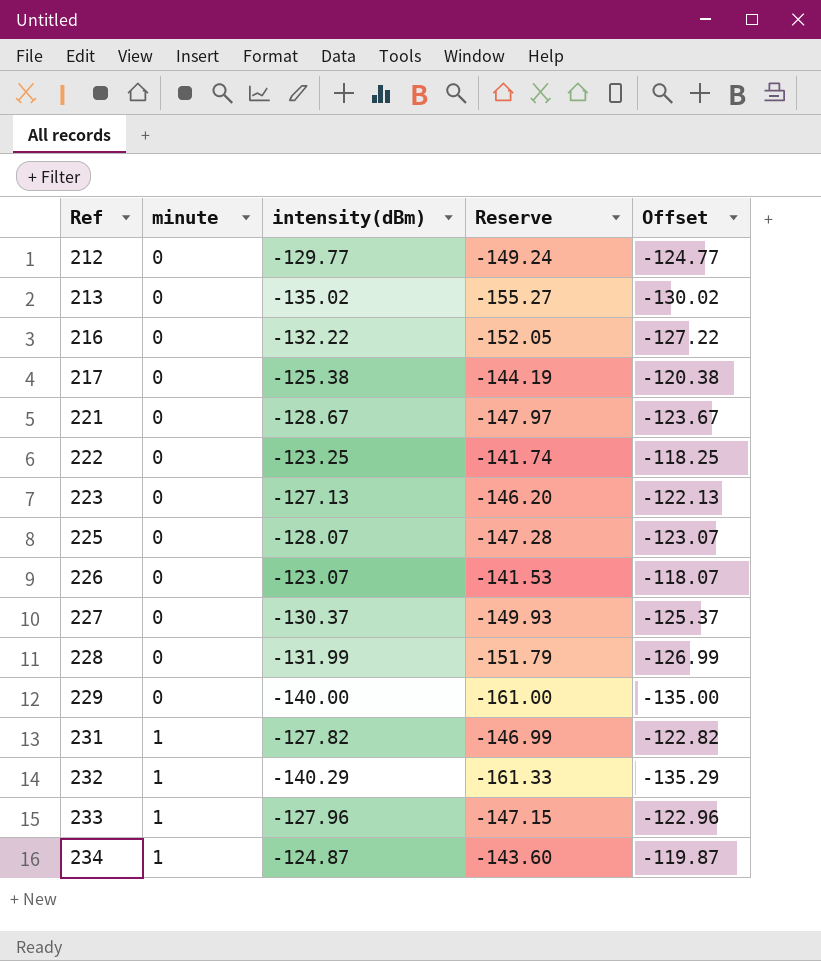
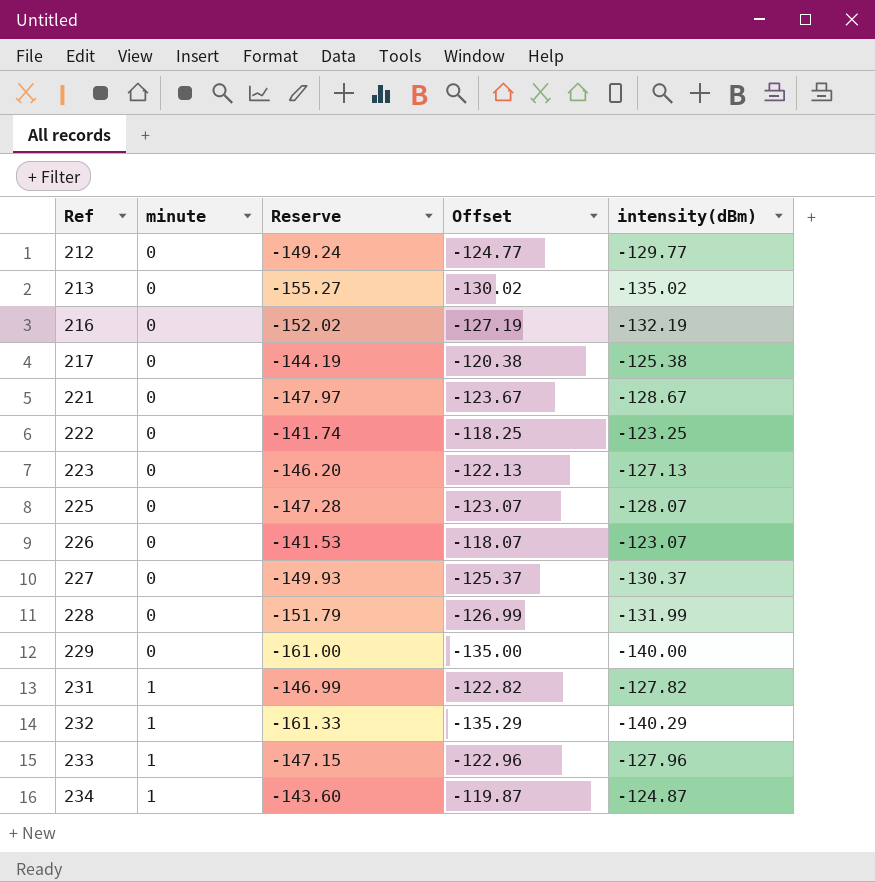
column intensity(dBm) | position: 3 -> 5
216 | Reserve: -152.05 -> -152.02
216 | Offset: -127.22 -> -127.19
216 | intensity(dBm): -132.22 -> -132.19

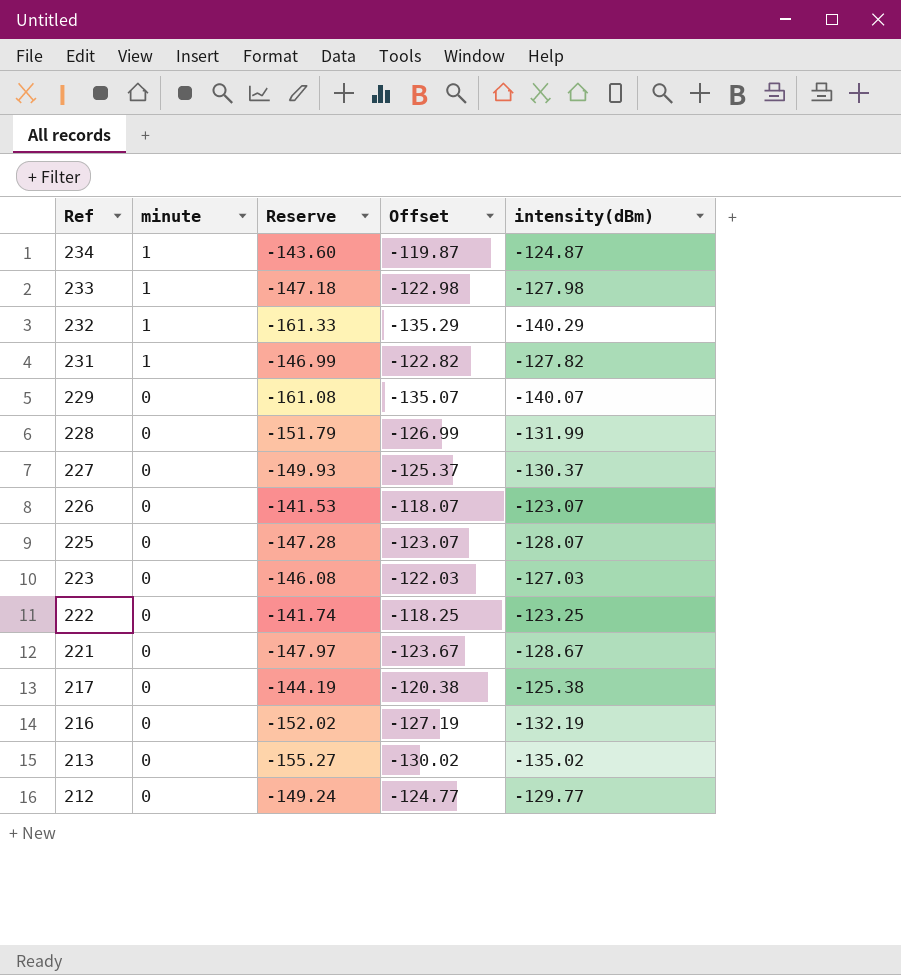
row order: Ref ascending -> Ref descending
233 | Reserve: -147.15 -> -147.18
233 | Offset: -122.96 -> -122.98
233 | intensity(dBm): -127.96 -> -127.98
229 | Reserve: -161.00 -> -161.08
229 | Offset: -135.00 -> -135.07
229 | intensity(dBm): -140.00 -> -140.07
223 | Reserve: -146.20 -> -146.08
223 | Offset: -122.13 -> -122.03
223 | intensity(dBm): -127.13 -> -127.03

